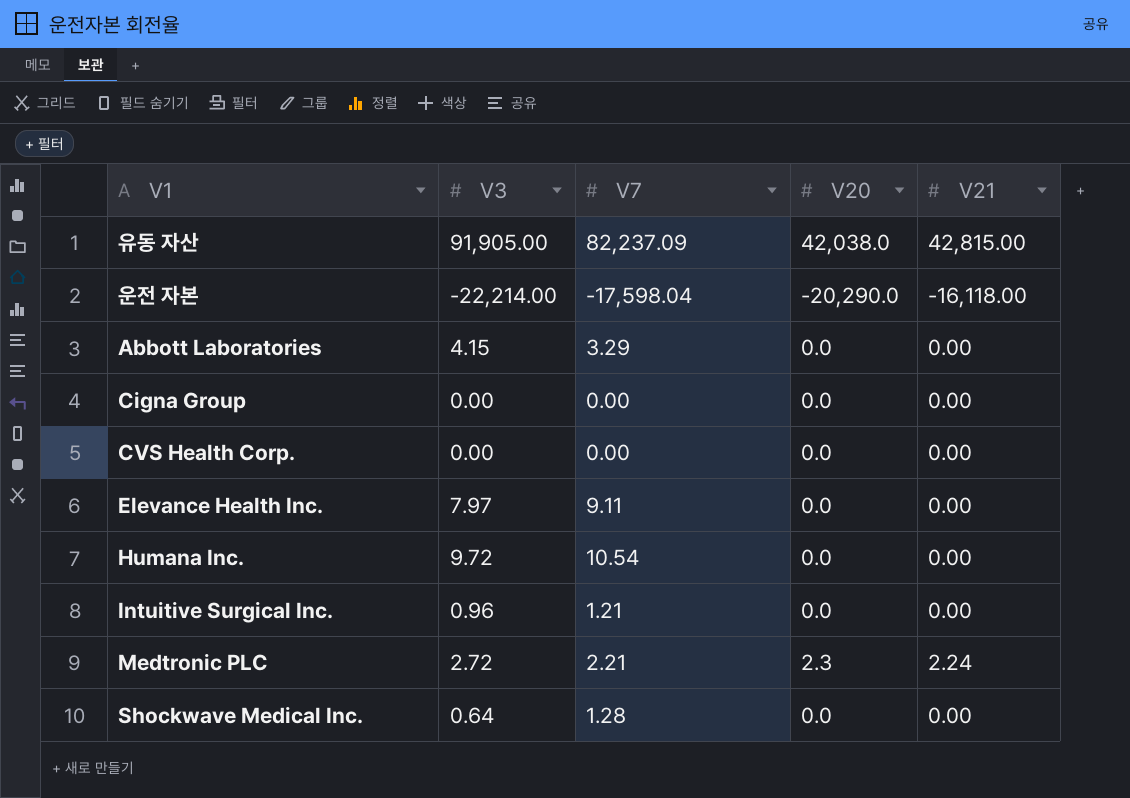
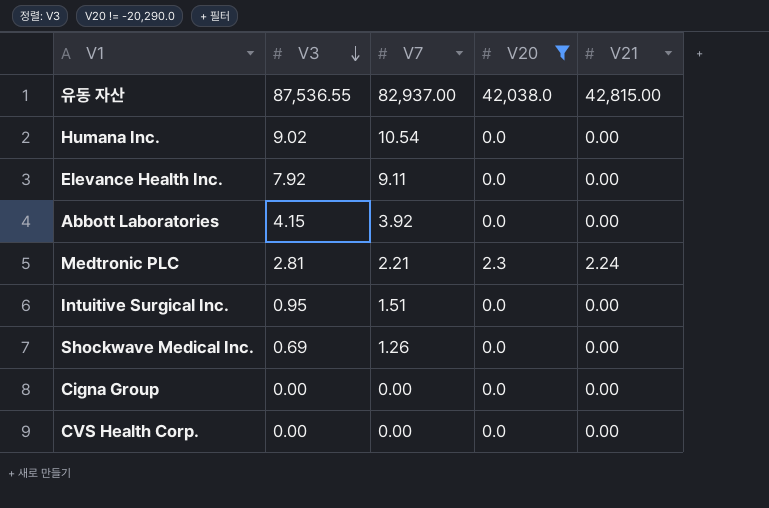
filter: none -> V20 != -20,290.0
row order: none -> V3 descending
유동 자산 | V3: 91,905.00 -> 87,536.55
유동 자산 | V7: 82,237.09 -> 82,937.00
Humana Inc. | V3: 9.72 -> 9.02
Elevance Health Inc. | V3: 7.97 -> 7.92
Abbott Laboratories | V7: 3.29 -> 3.92
Medtronic PLC | V3: 2.72 -> 2.81
Intuitive Surgical Inc. | V3: 0.96 -> 0.95
Intuitive Surgical Inc. | V7: 1.21 -> 1.51
Shockwave Medical Inc. | V3: 0.64 -> 0.69
Shockwave Medical Inc. | V7: 1.28 -> 1.26

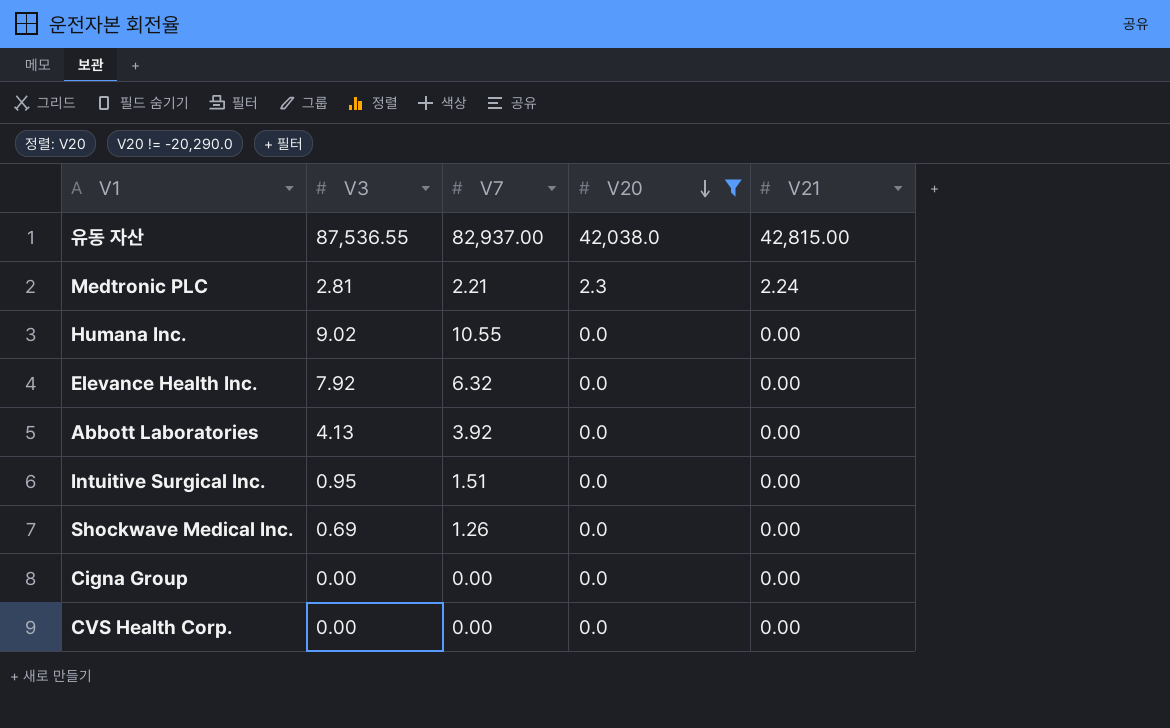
row order: V3 descending -> V20 descending
Humana Inc. | V7: 10.54 -> 10.55
Elevance Health Inc. | V7: 9.11 -> 6.32
Abbott Laboratories | V3: 4.15 -> 4.13

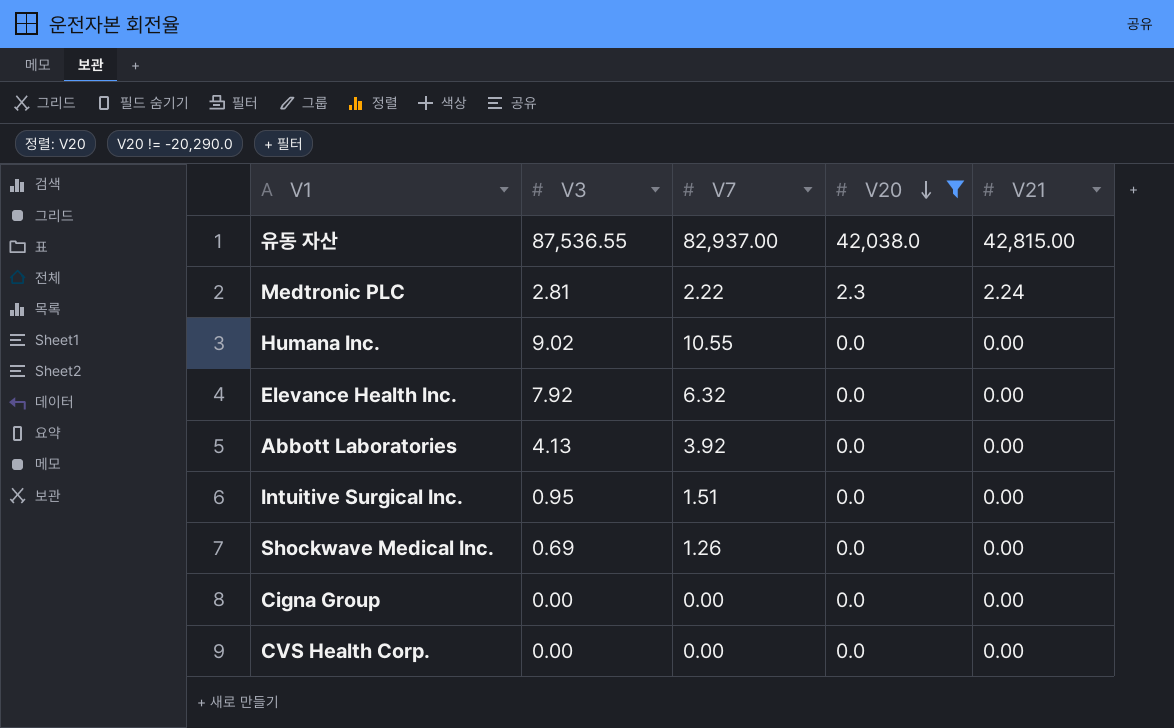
Medtronic PLC | V7: 2.21 -> 2.22

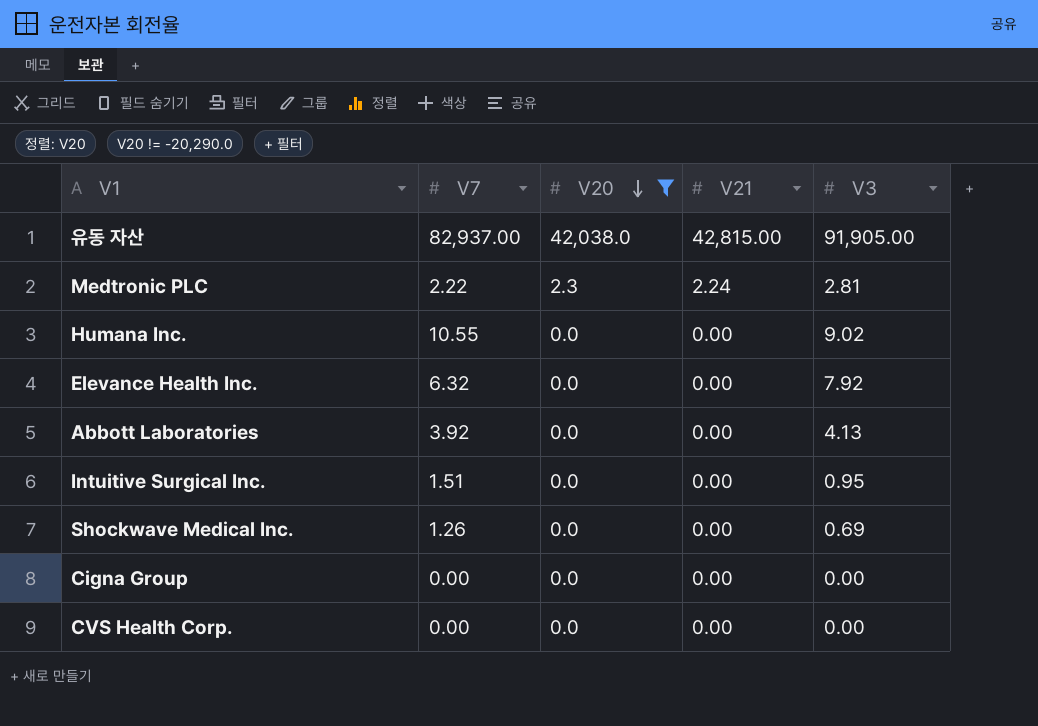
column V3 | position: 2 -> 5
유동 자산 | V3: 87,536.55 -> 91,905.00

